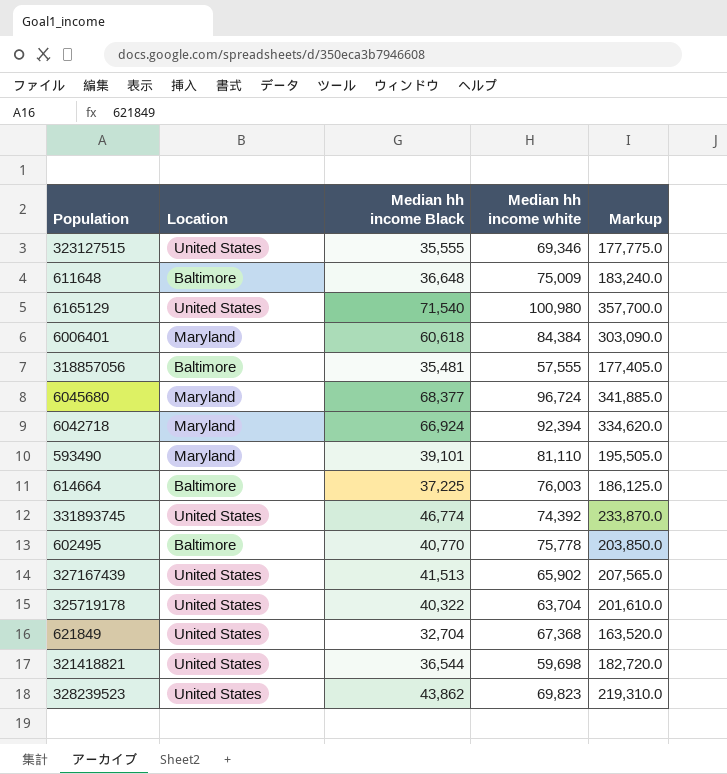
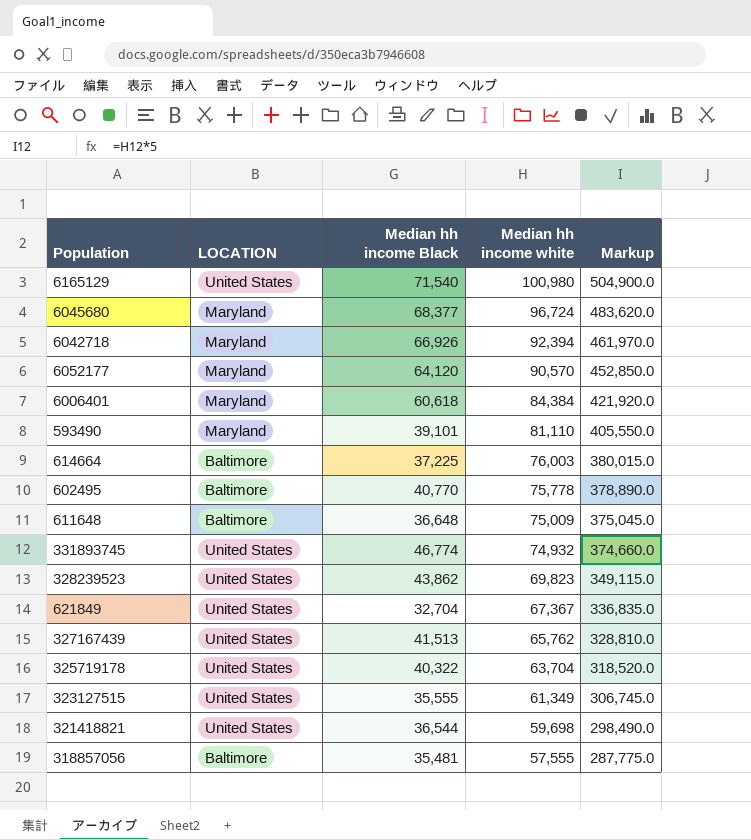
row order: none -> Median hh income white descending
column name: Location -> LOCATION
column Markup | formula: [Median hh income Black] * 5 -> [Median hh income white] * 5
6042718 | Median hh income Black: 66,924 -> 66,926
row 6052177: none -> Maryland | 64,120 | 90,570 | 452,850.0
331893745 | Median hh income white: 74,392 -> 74,932
621849 | Median hh income white: 67,368 -> 67,367
327167439 | Median hh income white: 65,902 -> 65,762
323127515 | Median hh income white: 69,346 -> 61,349

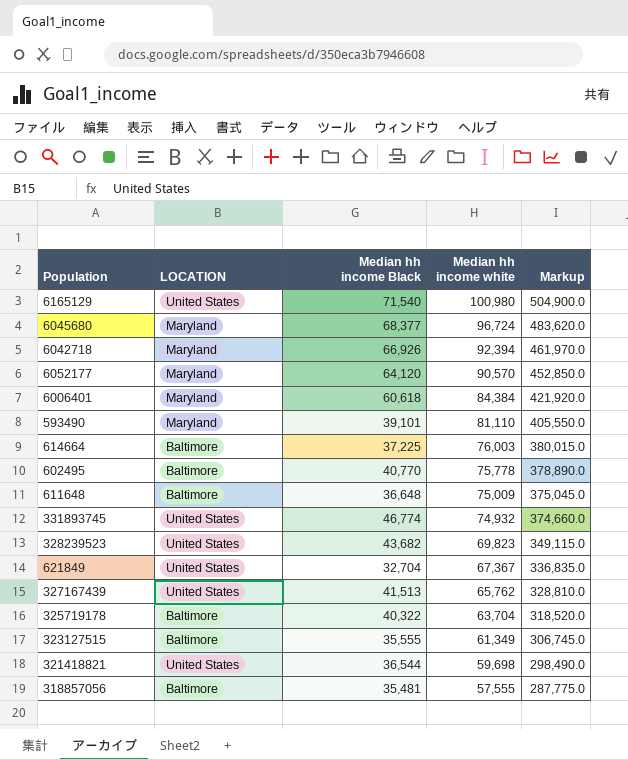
328239523 | Median hh income Black: 43,862 -> 43,682
325719178 | LOCATION: United States -> Baltimore
323127515 | LOCATION: United States -> Baltimore

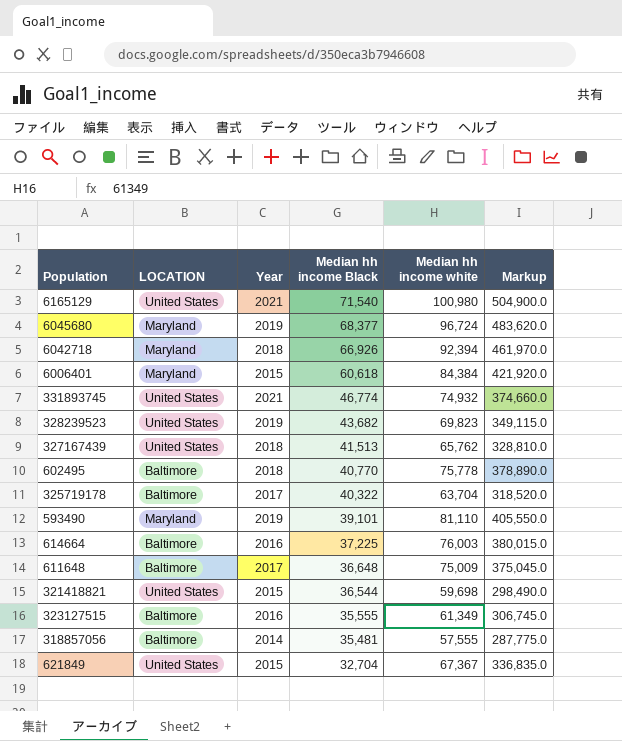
row order: Median hh income white descending -> Median hh income Black descending
column Year | position: none -> 3
row 6052177: Maryland | 64,120 | 90,570 | 452,850.0 -> none

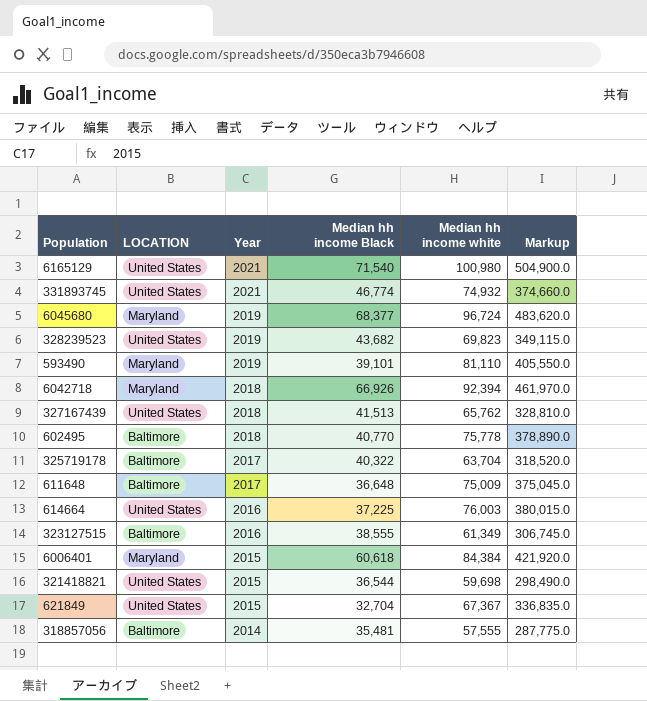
row order: Median hh income Black descending -> Year descending
614664 | LOCATION: Baltimore -> United States
323127515 | Median hh income Black: 35,555 -> 38,555

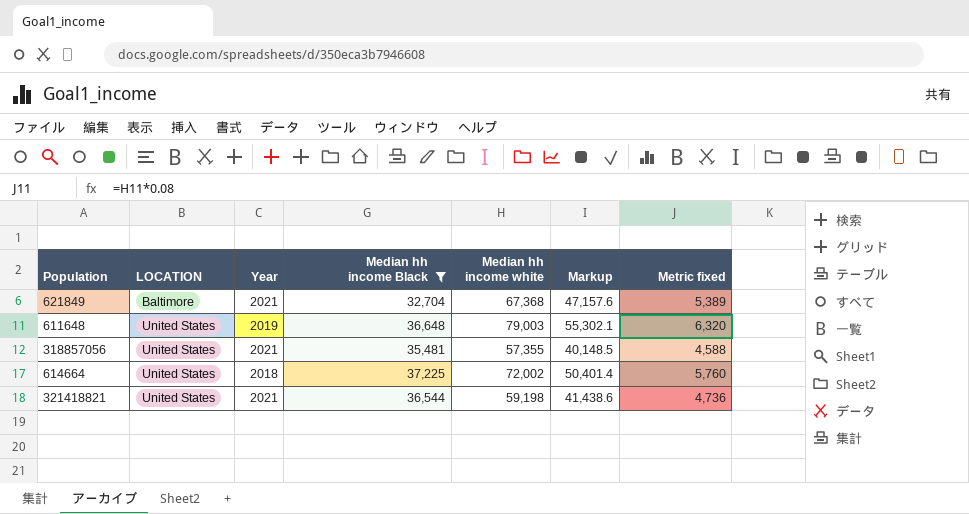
filter: none -> Median hh income Black <= 37,225
row order: Year descending -> LOCATION ascending
column Markup | formula: [Median hh income white] * 5 -> [Median hh income white] * 0.7
column Metric fixed | formula: none -> [Median hh income white] * 0.08
621849 | LOCATION: United States -> Baltimore
621849 | Year: 2015 -> 2021
621849 | Median hh income white: 67,367 -> 67,368
611648 | LOCATION: Baltimore -> United States
611648 | Year: 2017 -> 2019
611648 | Median hh income white: 75,009 -> 79,003
318857056 | LOCATION: Baltimore -> United States
318857056 | Year: 2014 -> 2021
318857056 | Median hh income white: 57,555 -> 57,355
614664 | Year: 2016 -> 2018
614664 | Median hh income white: 76,003 -> 72,002
321418821 | Year: 2015 -> 2021
321418821 | Median hh income white: 59,698 -> 59,198

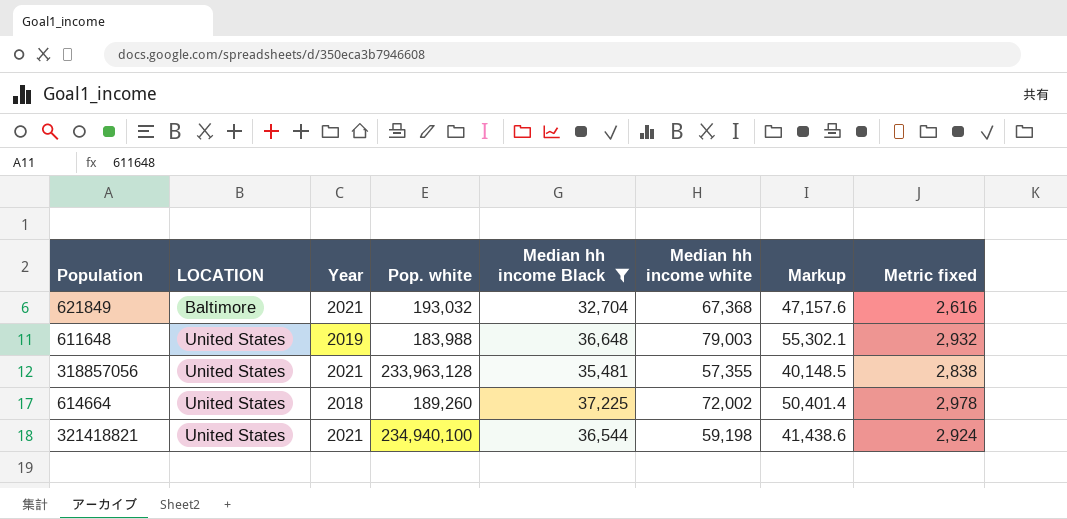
column Pop. white | position: none -> 4
column Metric fixed | formula: [Median hh income white] * 0.08 -> [Median hh income Black] * 0.08

